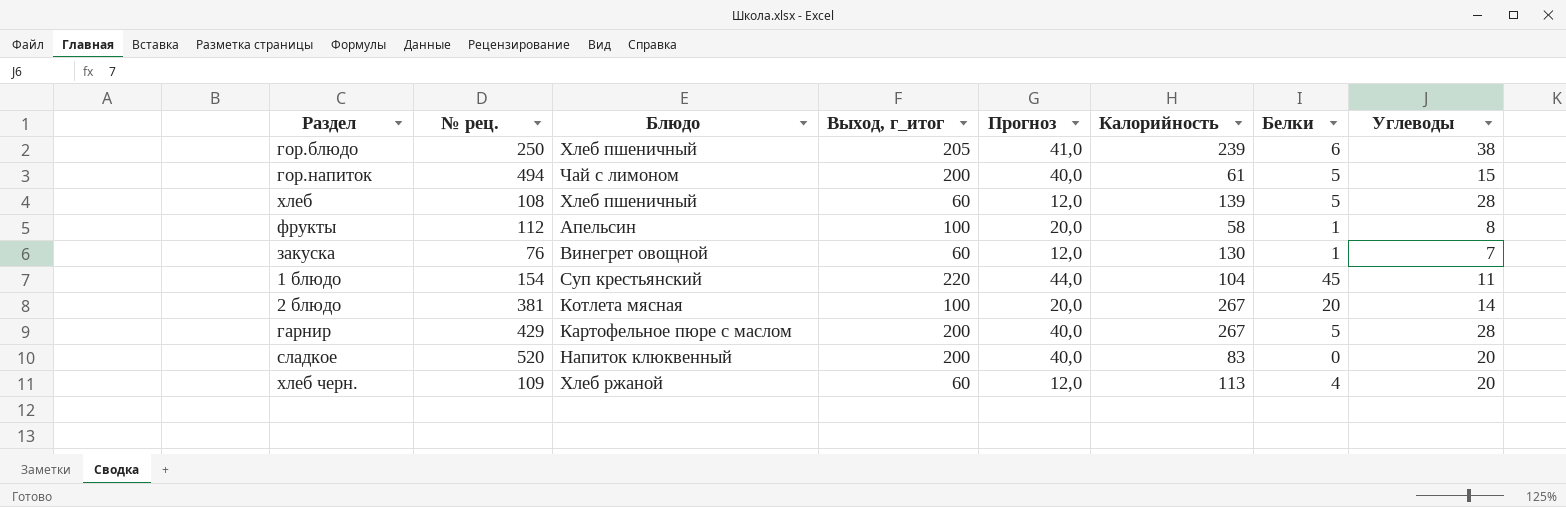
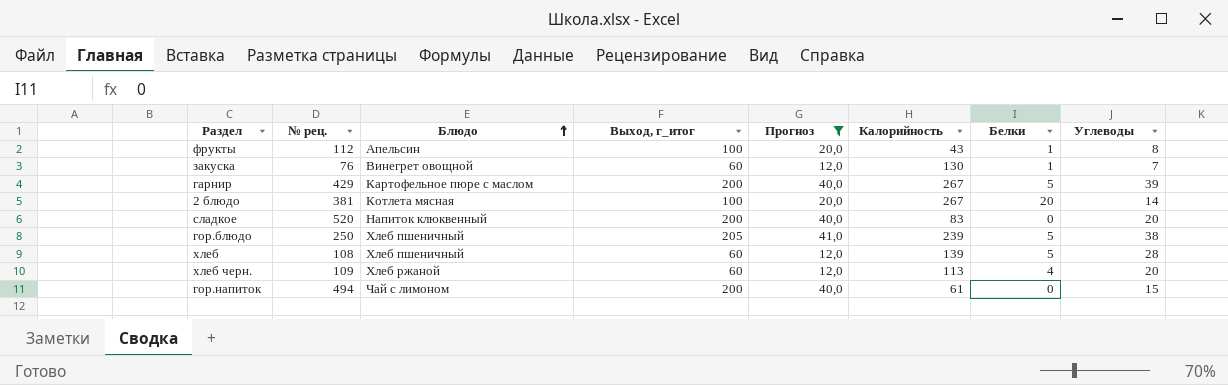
filter: none -> Прогноз != 44,0
row order: none -> Блюдо ascending
фрукты | Калорийность: 58 -> 43
гарнир | Углеводы: 28 -> 39
гор.блюдо | Белки: 6 -> 5
гор.напиток | Белки: 5 -> 0

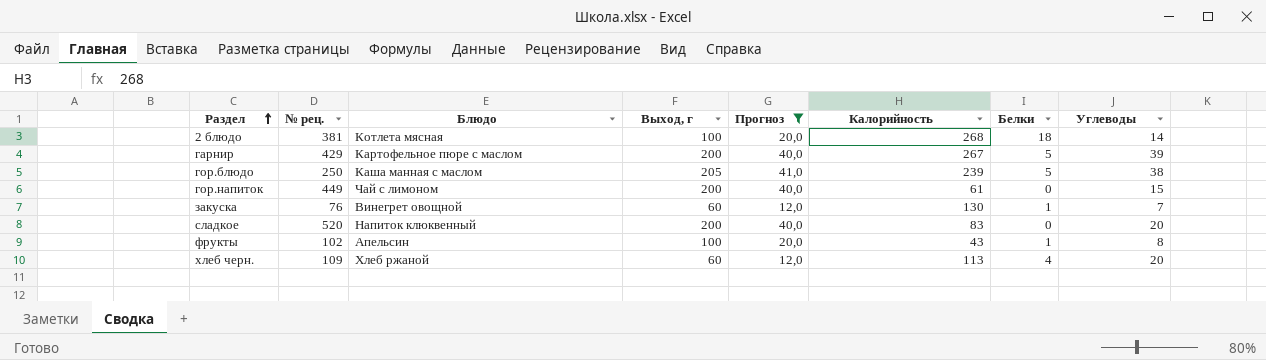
row order: Блюдо ascending -> Раздел ascending
column name: Выход, г_итог -> Выход, г
row хлеб: 108 | Хлеб пшеничный | 60 | 12,0 | 139 | 5 | 28 -> none
2 блюдо | Калорийность: 267 -> 268
2 блюдо | Белки: 20 -> 18
гор.блюдо | Блюдо: Хлеб пшеничный -> Каша манная с маслом
гор.напиток | № рец.: 494 -> 449
фрукты | № рец.: 112 -> 102

